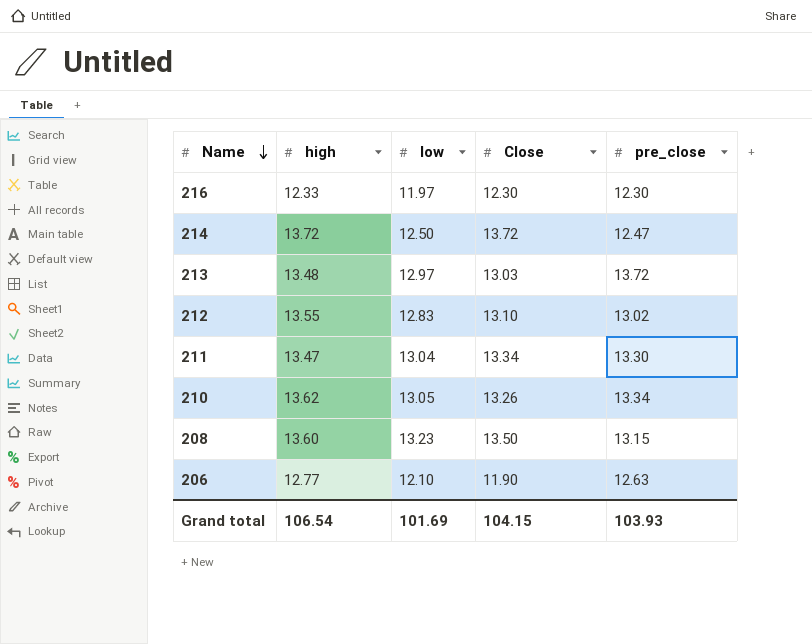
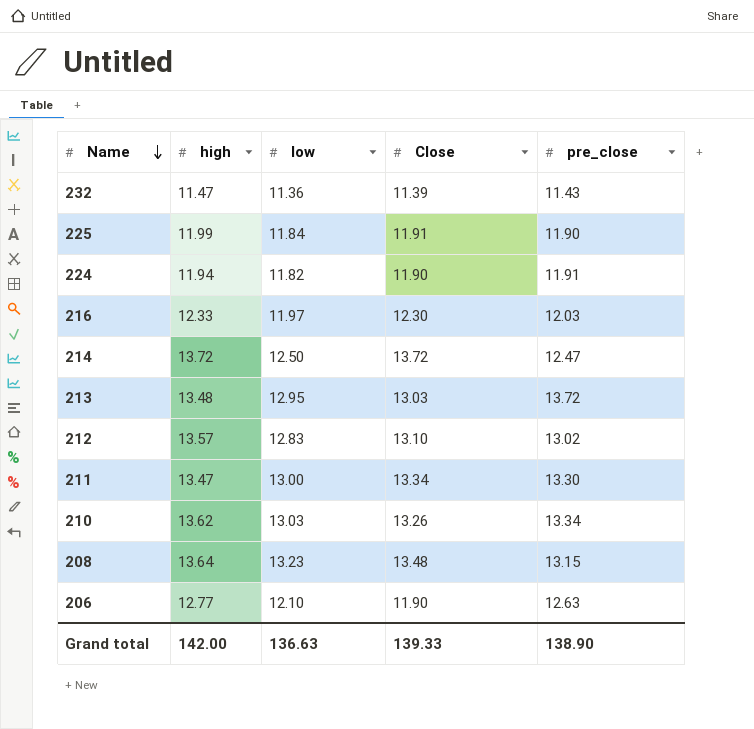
row 232: none -> 11.47 | 11.36 | 11.39 | 11.43
row 225: none -> 11.99 | 11.84 | 11.91 | 11.90
row 224: none -> 11.94 | 11.82 | 11.90 | 11.91
216 | pre_close: 12.30 -> 12.03
213 | low: 12.97 -> 12.95
212 | high: 13.55 -> 13.57
211 | low: 13.04 -> 13.00
210 | low: 13.05 -> 13.03
208 | high: 13.60 -> 13.64
208 | Close: 13.50 -> 13.48
Grand total | high: 106.54 -> 142.00
Grand total | low: 101.69 -> 136.63
Grand total | Close: 104.15 -> 139.33
Grand total | pre_close: 103.93 -> 138.90

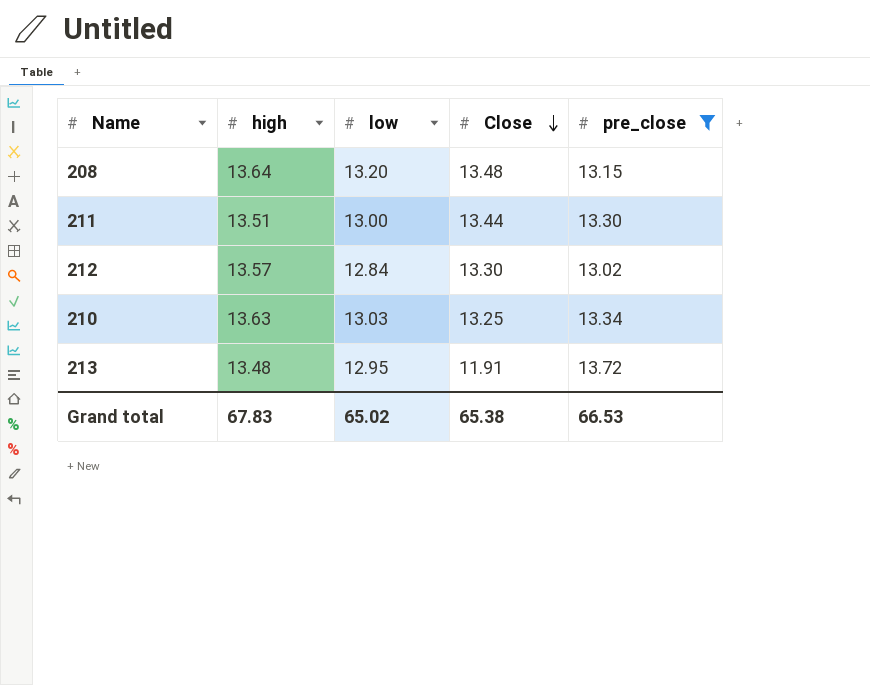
filter: none -> pre_close >= 13.02
row order: Name descending -> Close descending
208 | low: 13.23 -> 13.20
211 | high: 13.47 -> 13.51
211 | Close: 13.34 -> 13.44
212 | low: 12.83 -> 12.84
212 | Close: 13.10 -> 13.30
210 | high: 13.62 -> 13.63
210 | Close: 13.26 -> 13.25
213 | Close: 13.03 -> 11.91
Grand total | high: 142.00 -> 67.83
Grand total | low: 136.63 -> 65.02
Grand total | Close: 139.33 -> 65.38
Grand total | pre_close: 138.90 -> 66.53

